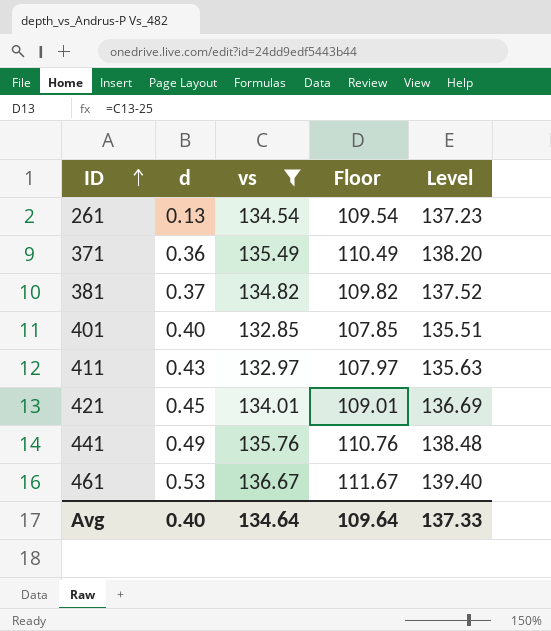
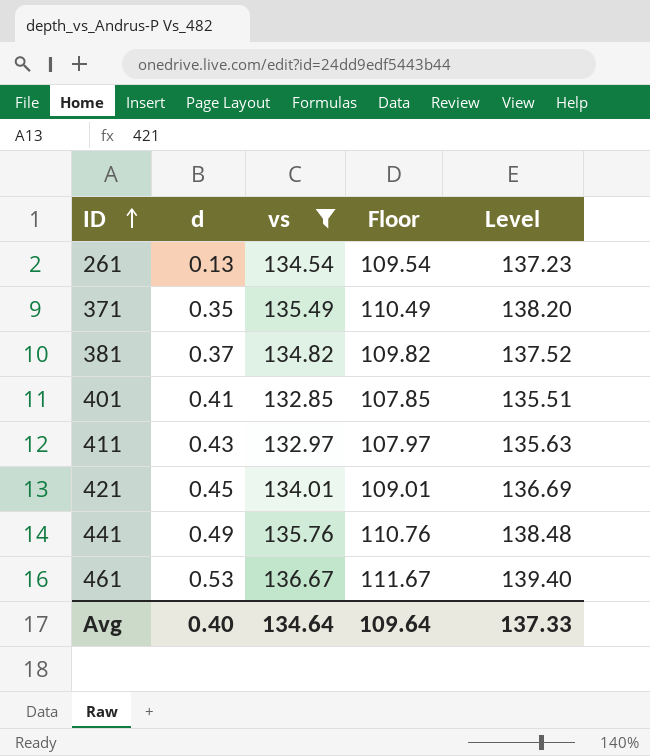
371 | d: 0.36 -> 0.35
401 | d: 0.40 -> 0.41

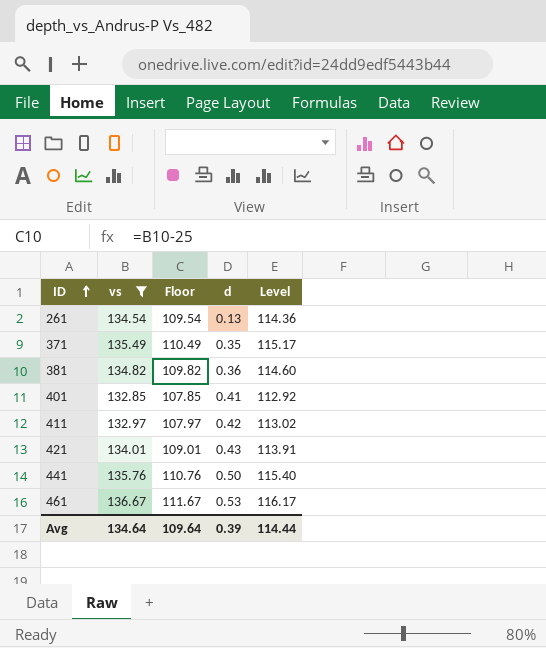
column d | position: 2 -> 4
column Level | formula: [vs] * 1.02 -> [vs] * 0.85
381 | d: 0.37 -> 0.36
411 | d: 0.43 -> 0.42
421 | d: 0.45 -> 0.43
441 | d: 0.49 -> 0.50
Avg | d: 0.40 -> 0.39
Avg | Level: 137.33 -> 114.44

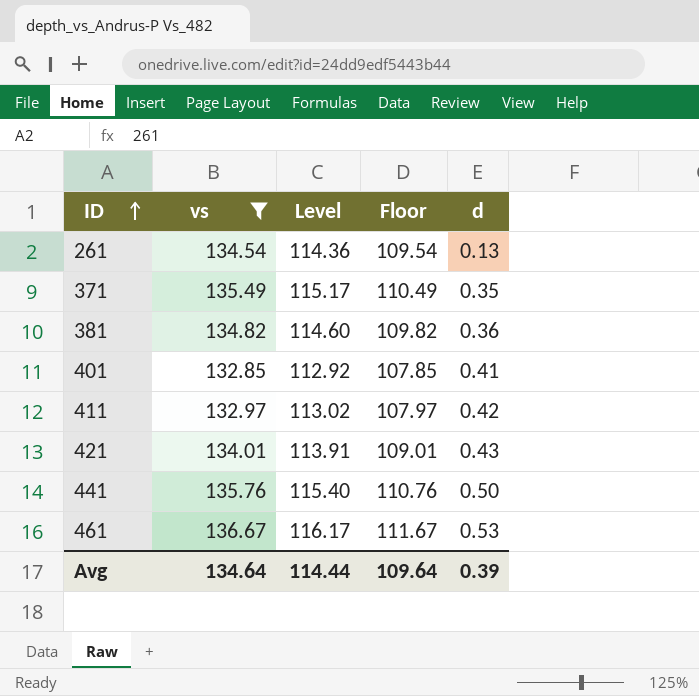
column Level | position: 5 -> 3

